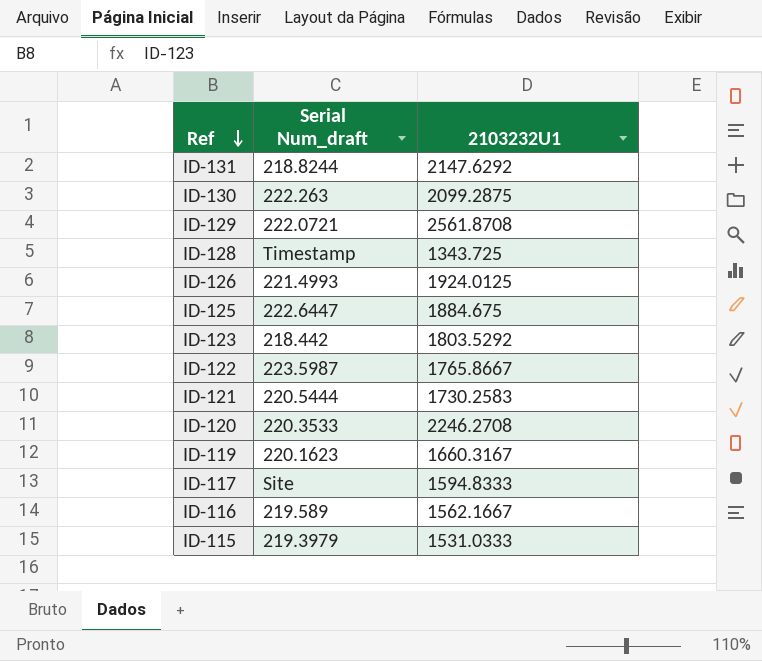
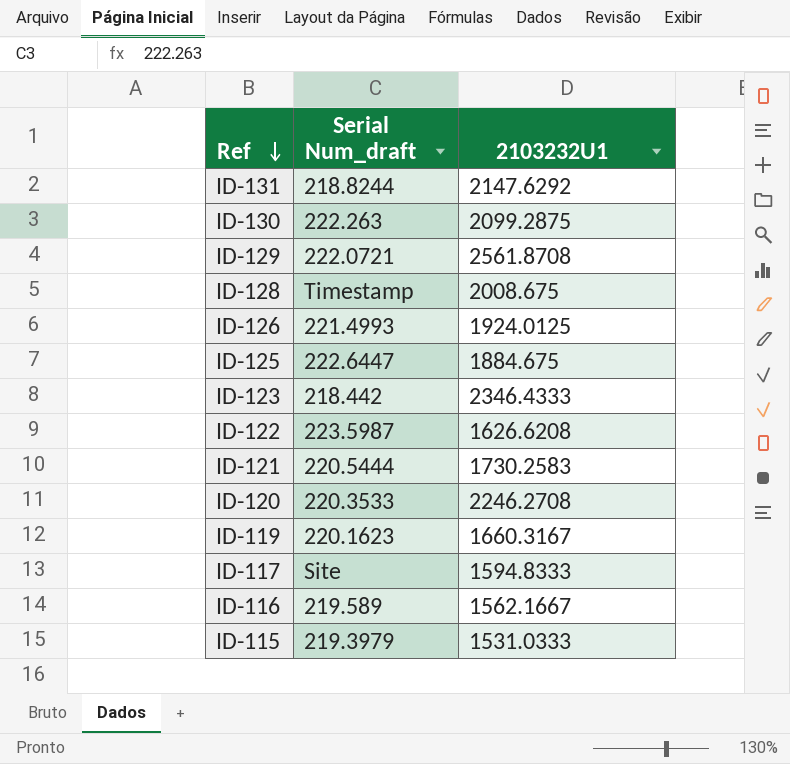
ID-128 | 2103232U1: 1343.725 -> 2008.675
ID-123 | 2103232U1: 1803.5292 -> 2346.4333
ID-122 | 2103232U1: 1765.8667 -> 1626.6208

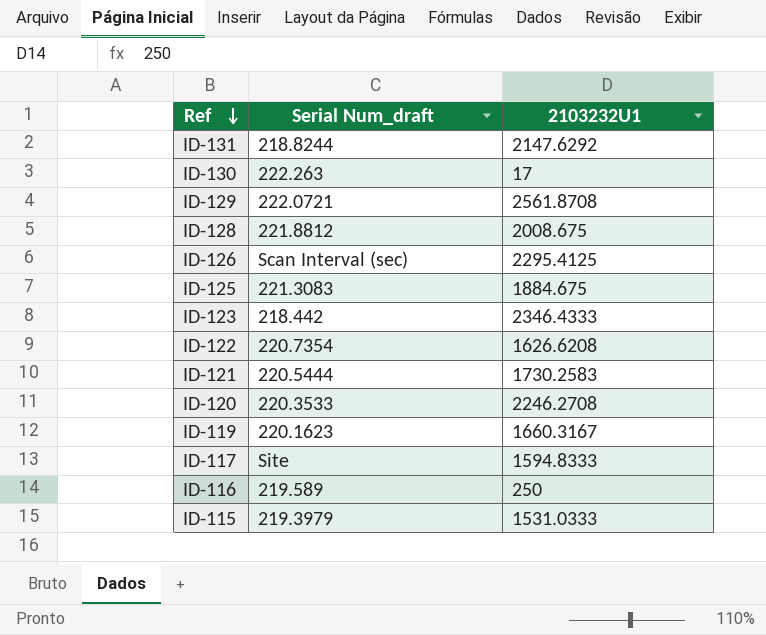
ID-130 | 2103232U1: 2099.2875 -> 17
ID-128 | Serial Num_draft: Timestamp -> 221.8812
ID-126 | Serial Num_draft: 221.4993 -> Scan Interval (sec)
ID-126 | 2103232U1: 1924.0125 -> 2295.4125
ID-125 | Serial Num_draft: 222.6447 -> 221.3083
ID-122 | Serial Num_draft: 223.5987 -> 220.7354
ID-116 | 2103232U1: 1562.1667 -> 250

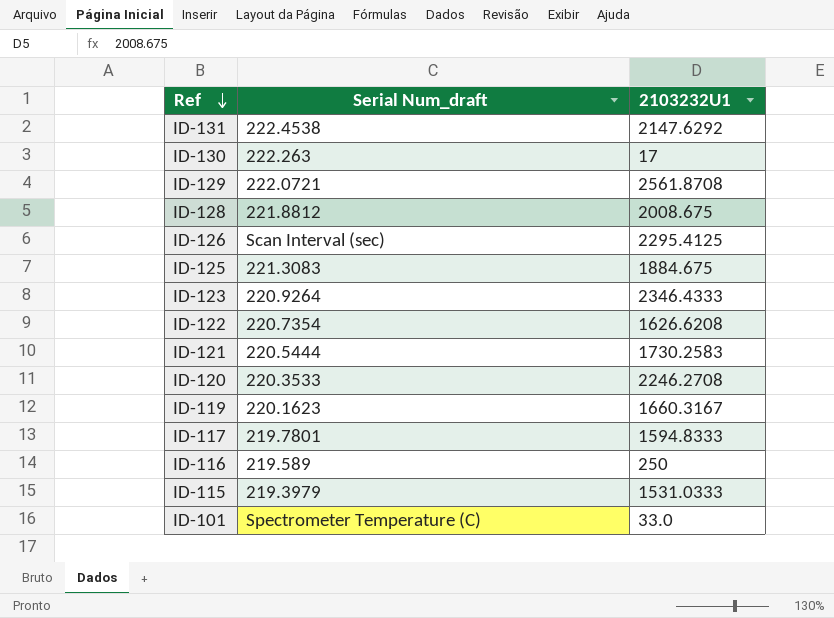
ID-131 | Serial Num_draft: 218.8244 -> 222.4538
ID-123 | Serial Num_draft: 218.442 -> 220.9264
ID-117 | Serial Num_draft: Site -> 219.7801
row ID-101: none -> Spectrometer Temperature (C) | 33.0

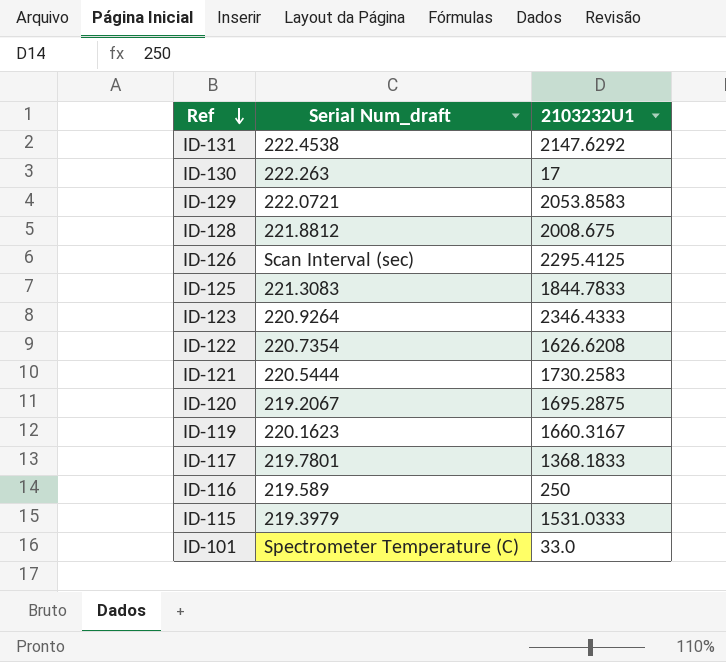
ID-129 | 2103232U1: 2561.8708 -> 2053.8583
ID-125 | 2103232U1: 1884.675 -> 1844.7833
ID-120 | Serial Num_draft: 220.3533 -> 219.2067
ID-120 | 2103232U1: 2246.2708 -> 1695.2875
ID-117 | 2103232U1: 1594.8333 -> 1368.1833

